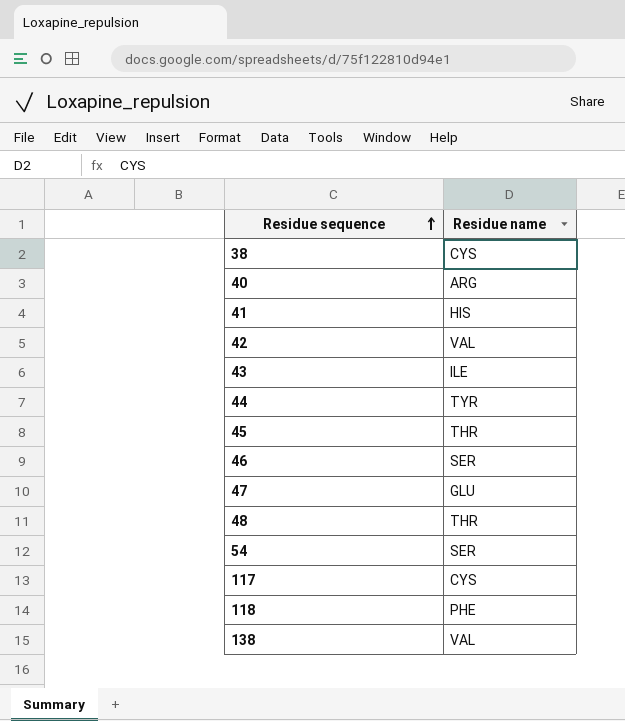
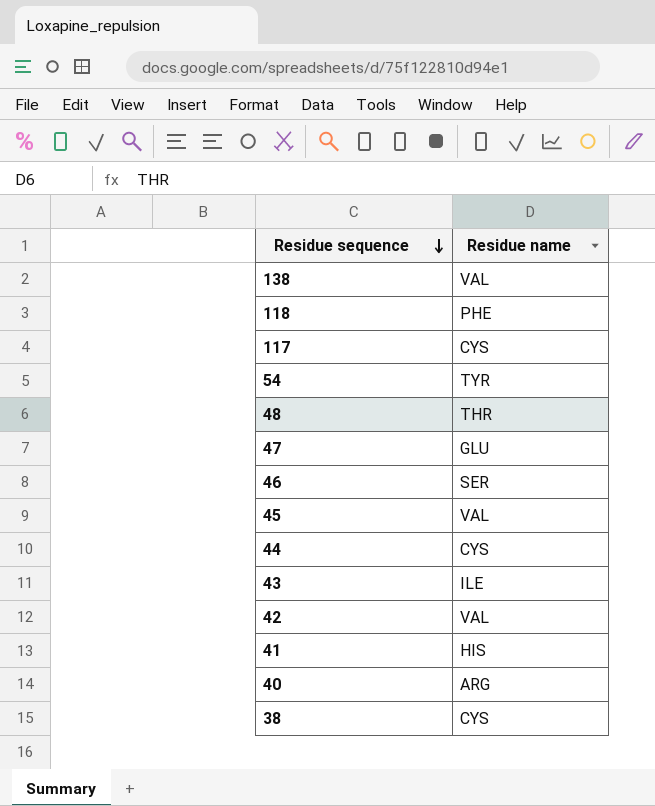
row order: Residue sequence ascending -> Residue sequence descending
54 | Residue name: SER -> TYR
45 | Residue name: THR -> VAL
44 | Residue name: TYR -> CYS

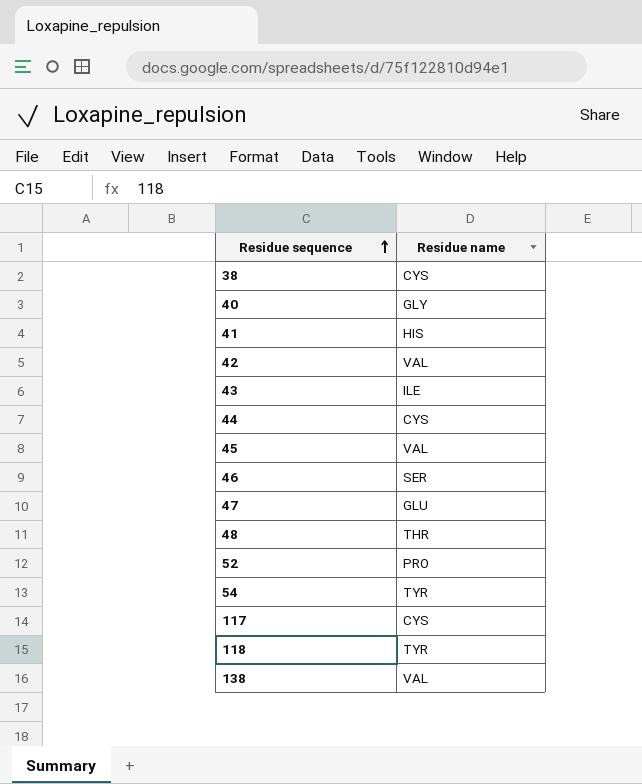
row order: Residue sequence descending -> Residue sequence ascending
40 | Residue name: ARG -> GLY
row 52: none -> PRO
118 | Residue name: PHE -> TYR

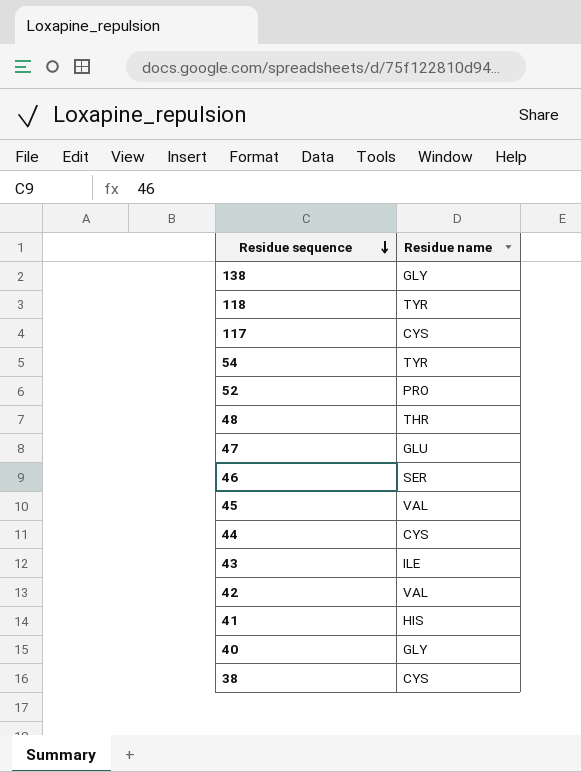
row order: Residue sequence ascending -> Residue sequence descending
138 | Residue name: VAL -> GLY

